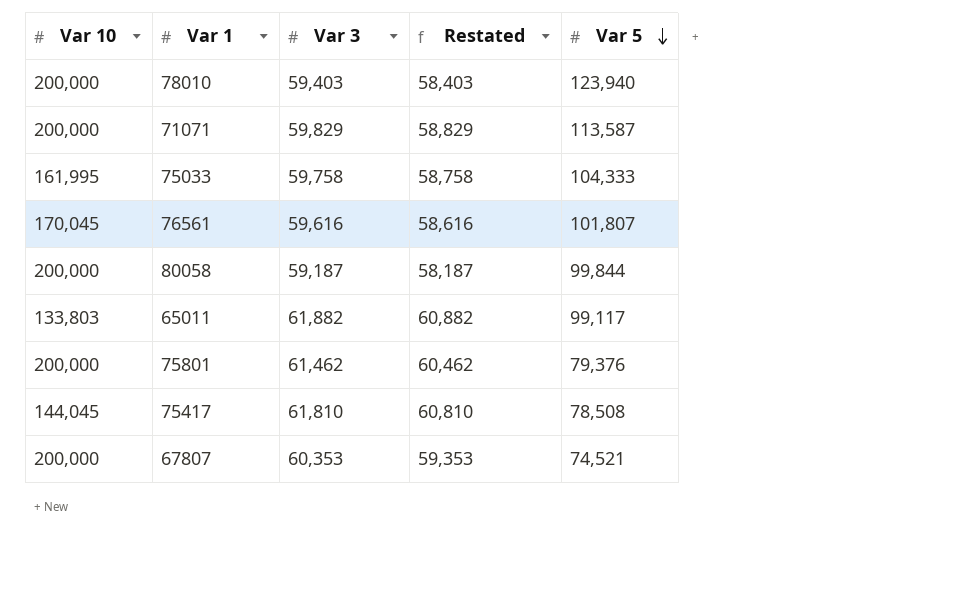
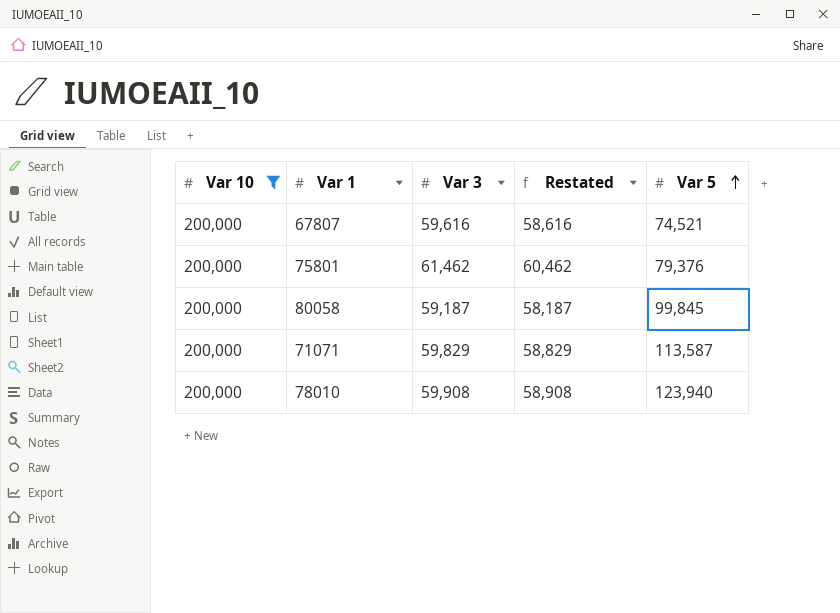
filter: none -> Var 10 = 200,000
row order: Var 5 descending -> Var 5 ascending
67807 | Var 3: 60,353 -> 59,616
67807 | Restated: 59,353 -> 58,616
80058 | Var 5: 99,844 -> 99,845
78010 | Var 3: 59,403 -> 59,908
78010 | Restated: 58,403 -> 58,908

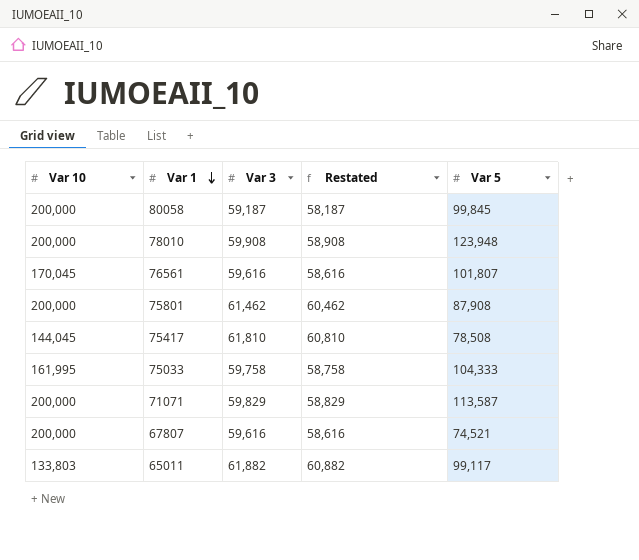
filter: Var 10 = 200,000 -> none
row order: Var 5 ascending -> Var 1 descending
78010 | Var 5: 123,940 -> 123,948
75801 | Var 5: 79,376 -> 87,908

